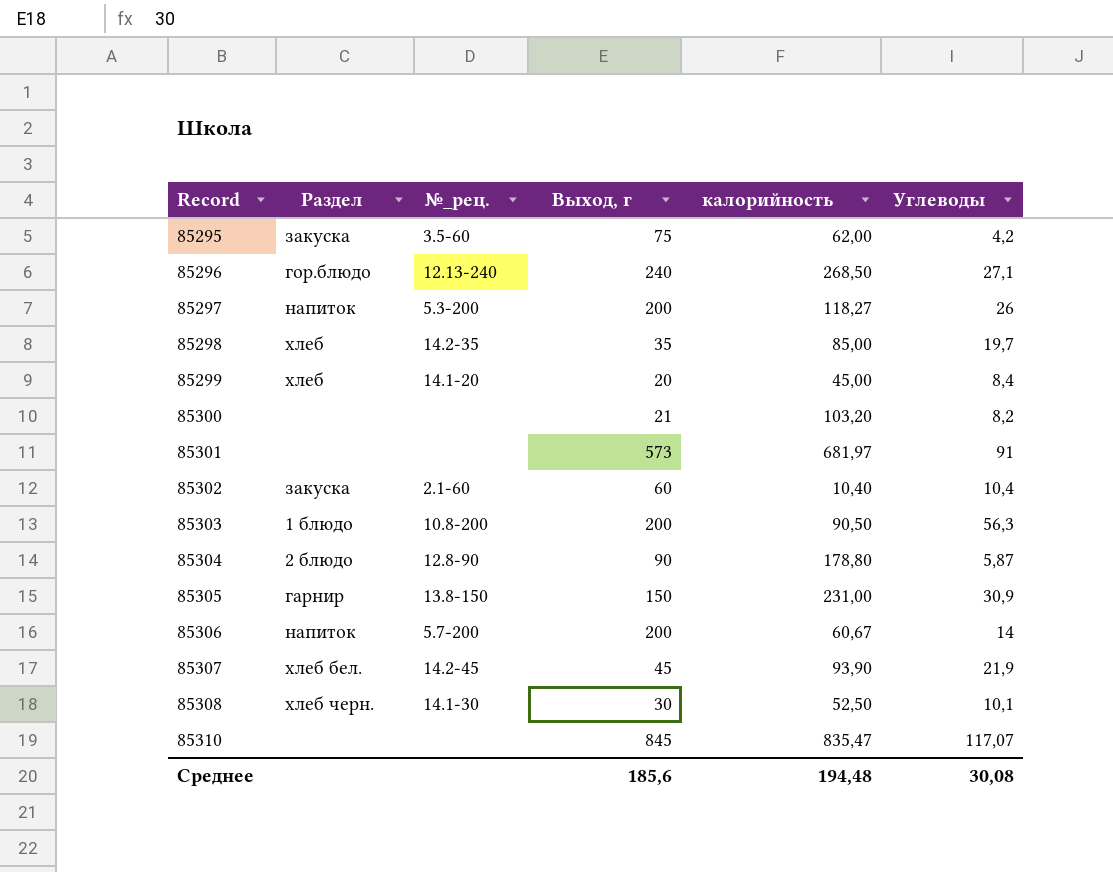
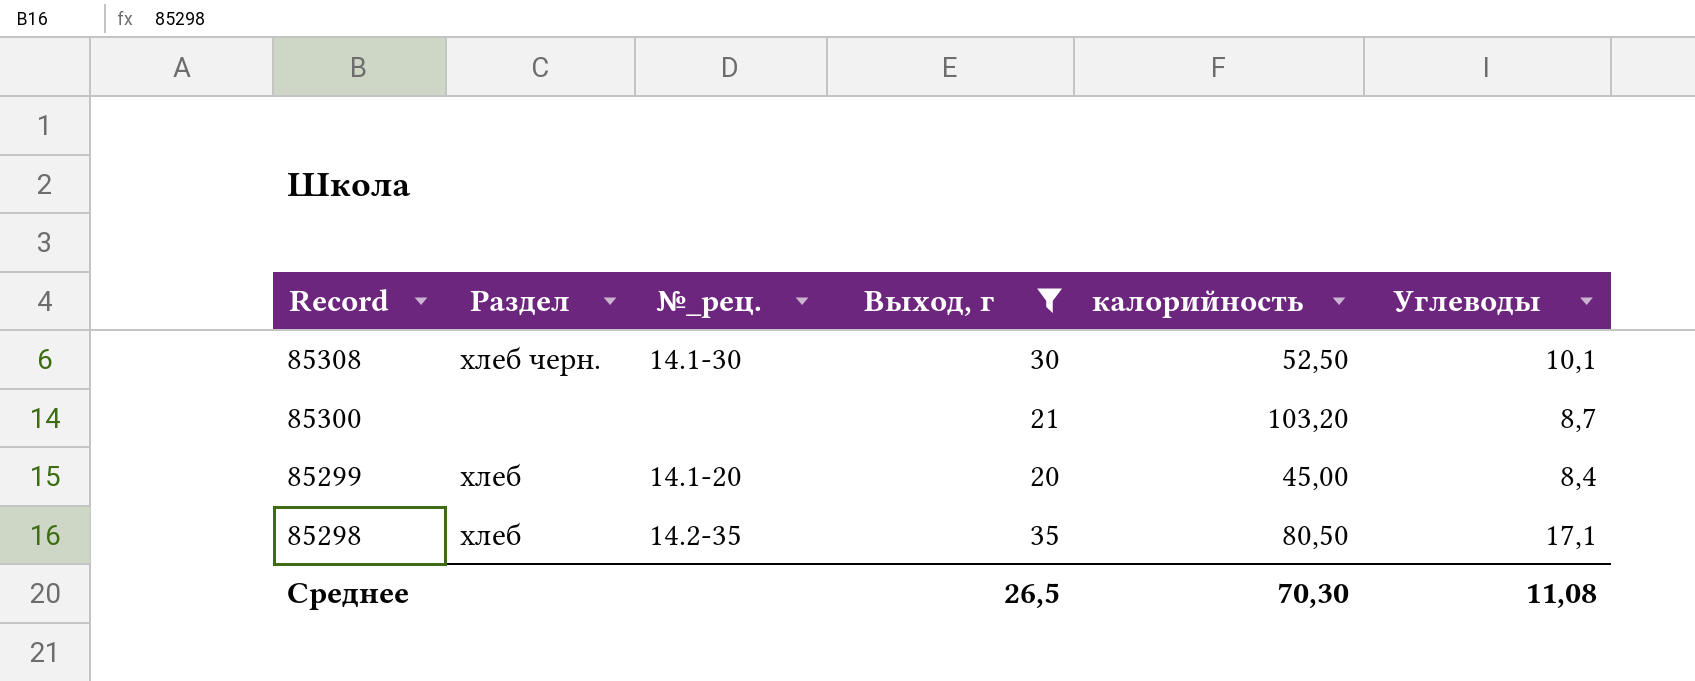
filter: none -> Выход, г <= 35
row order: Record ascending -> Record descending
85300 | Углеводы: 8,2 -> 8,7
85298 | калорийность: 85,00 -> 80,50
85298 | Углеводы: 19,7 -> 17,1
Среднее | Выход, г: 185,6 -> 26,5
Среднее | калорийность: 194,48 -> 70,30
Среднее | Углеводы: 30,08 -> 11,08

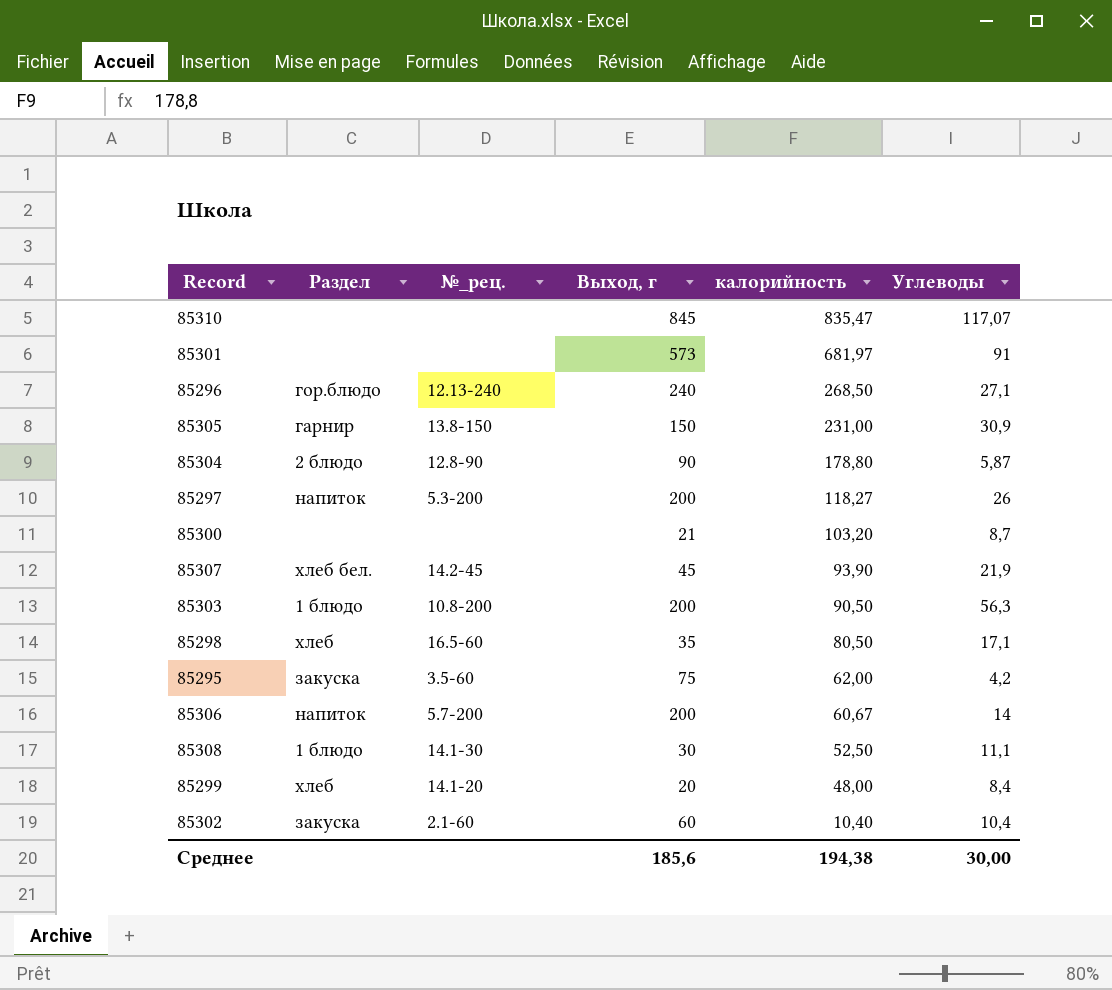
filter: Выход, г <= 35 -> none
row order: Record descending -> калорийность descending
85298 | №_рец.: 14.2-35 -> 16.5-60
85308 | Раздел: хлеб черн. -> 1 блюдо
85308 | Углеводы: 10,1 -> 11,1
85299 | калорийность: 45,00 -> 48,00
Среднее | Выход, г: 26,5 -> 185,6
Среднее | калорийность: 70,30 -> 194,38
Среднее | Углеводы: 11,08 -> 30,00

